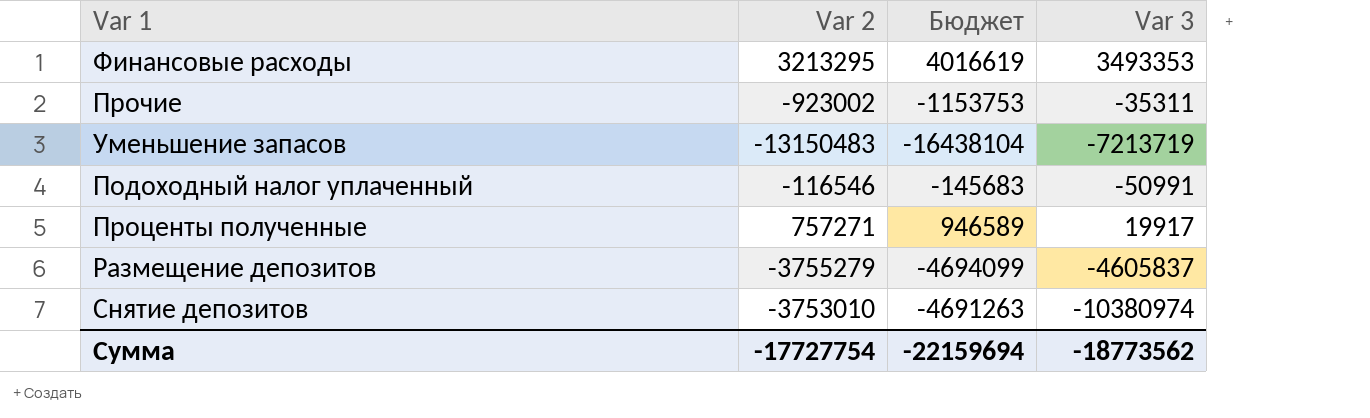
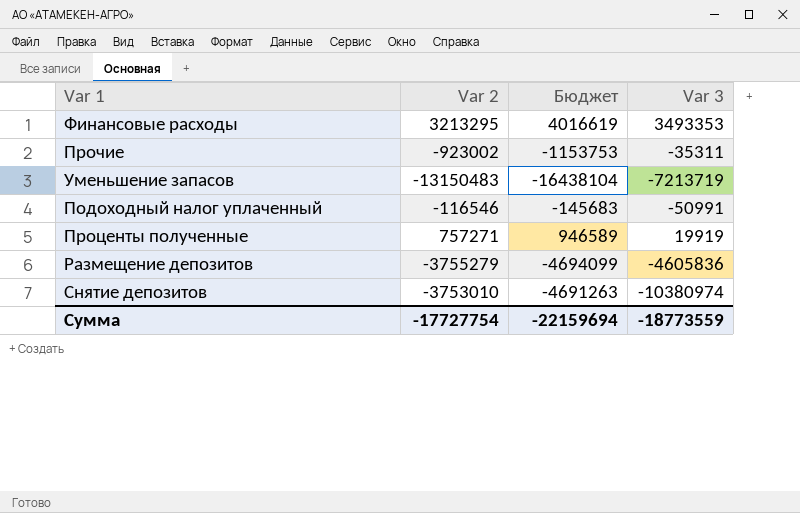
Проценты полученные | Var 3: 19917 -> 19919
Размещение депозитов | Var 3: -4605837 -> -4605836
Сумма | Var 3: -18773562 -> -18773559

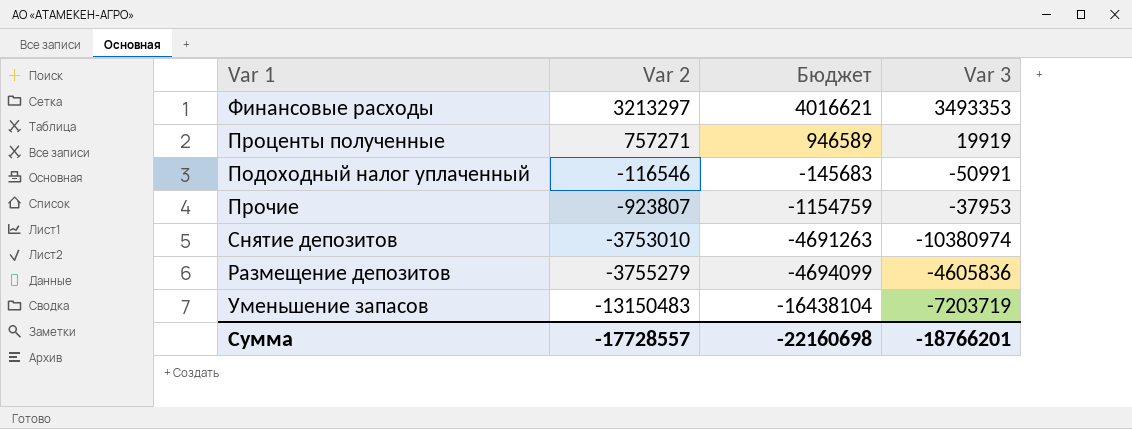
row order: none -> Var 2 descending
Финансовые расходы | Var 2: 3213295 -> 3213297
Финансовые расходы | Бюджет: 4016619 -> 4016621
Прочие | Var 2: -923002 -> -923807
Прочие | Бюджет: -1153753 -> -1154759
Прочие | Var 3: -35311 -> -37953
Уменьшение запасов | Var 3: -7213719 -> -7203719
Сумма | Var 2: -17727754 -> -17728557
Сумма | Бюджет: -22159694 -> -22160698
Сумма | Var 3: -18773559 -> -18766201

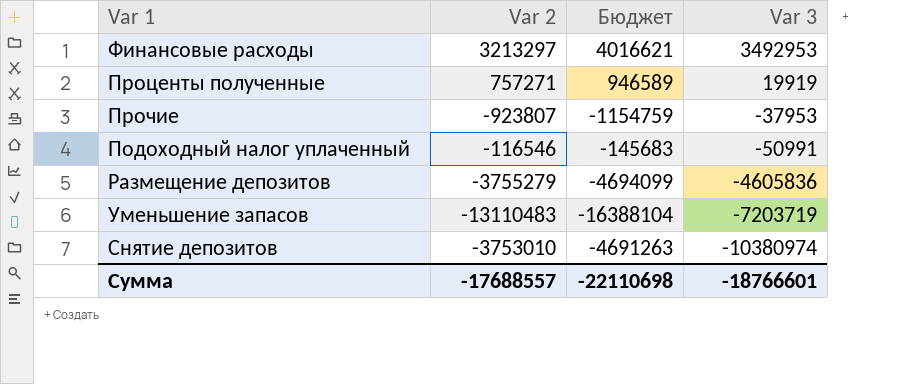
row order: Var 2 descending -> Var 3 descending
Финансовые расходы | Var 3: 3493353 -> 3492953
Уменьшение запасов | Var 2: -13150483 -> -13110483
Уменьшение запасов | Бюджет: -16438104 -> -16388104
Сумма | Var 2: -17728557 -> -17688557
Сумма | Бюджет: -22160698 -> -22110698
Сумма | Var 3: -18766201 -> -18766601

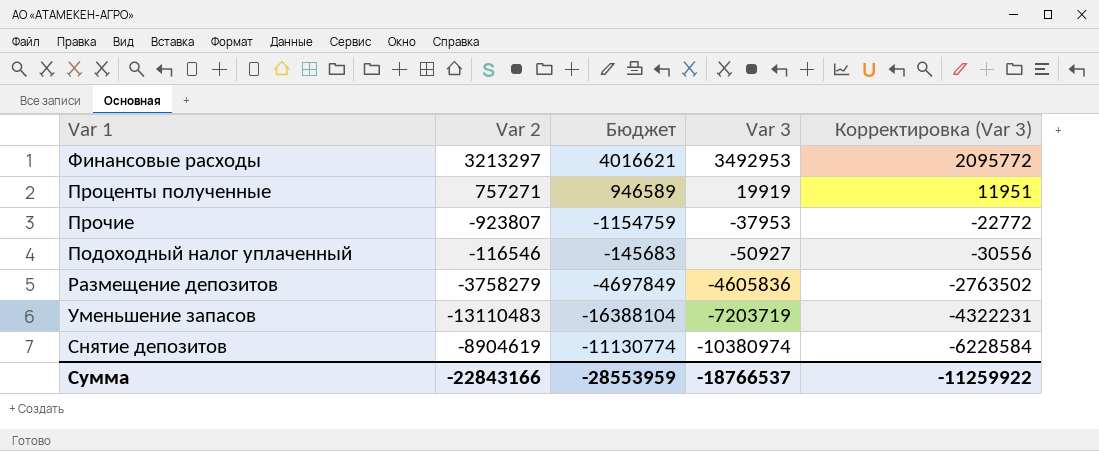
column Корректировка (Var 3) | formula: none -> [Var 3] * 0,6
Подоходный налог уплаченный | Var 3: -50991 -> -50927
Размещение депозитов | Var 2: -3755279 -> -3758279
Размещение депозитов | Бюджет: -4694099 -> -4697849
Снятие депозитов | Var 2: -3753010 -> -8904619
Снятие депозитов | Бюджет: -4691263 -> -11130774
Сумма | Var 2: -17688557 -> -22843166
Сумма | Бюджет: -22110698 -> -28553959
Сумма | Var 3: -18766601 -> -18766537

